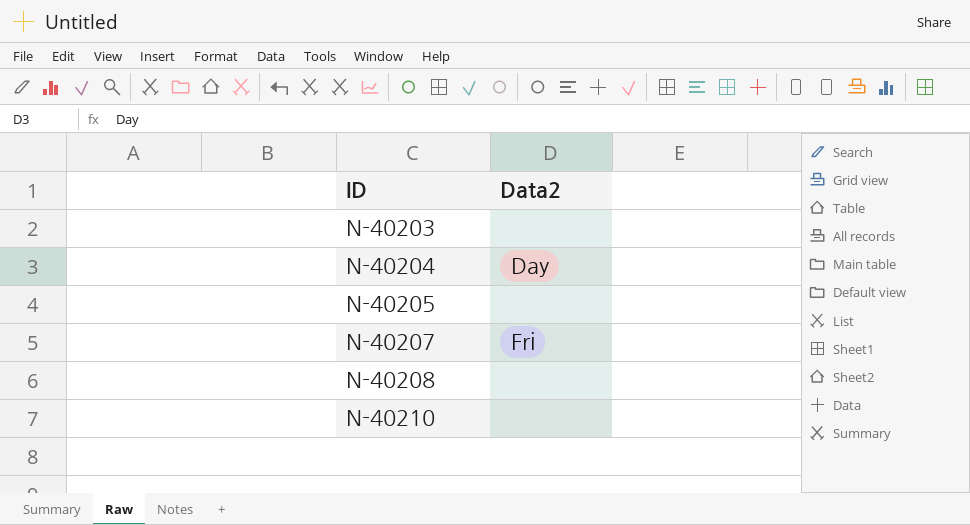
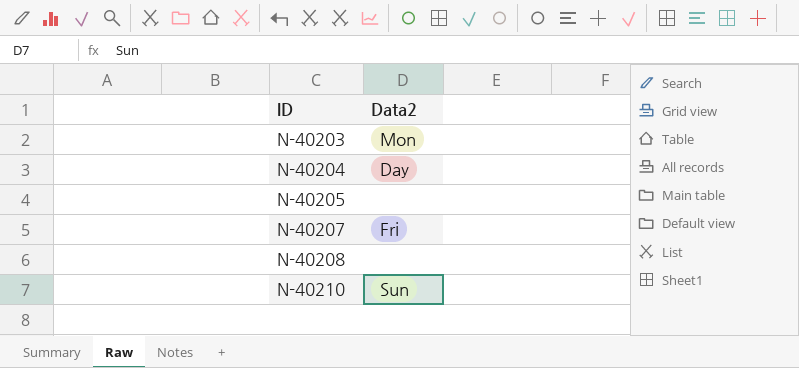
N-40203 | Data2: none -> Mon
N-40210 | Data2: none -> Sun

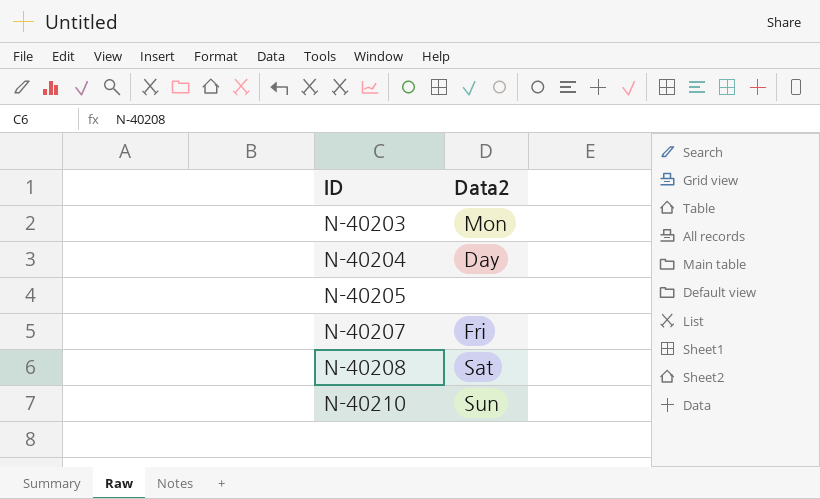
N-40208 | Data2: none -> Sat

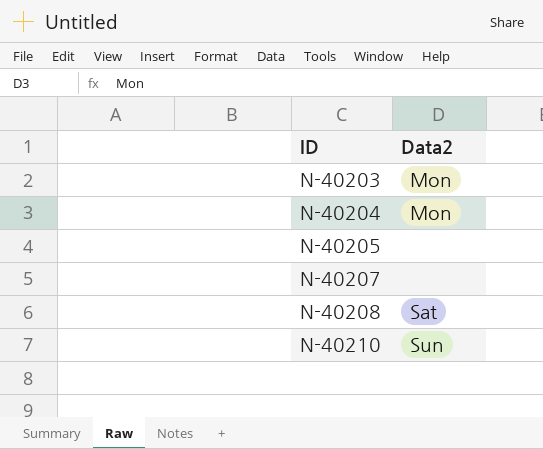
N-40204 | Data2: Day -> Mon
N-40207 | Data2: Fri -> none

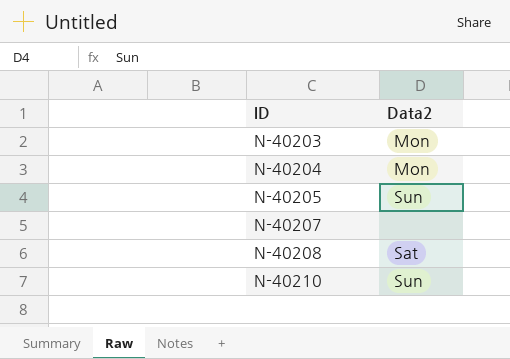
N-40205 | Data2: none -> Sun

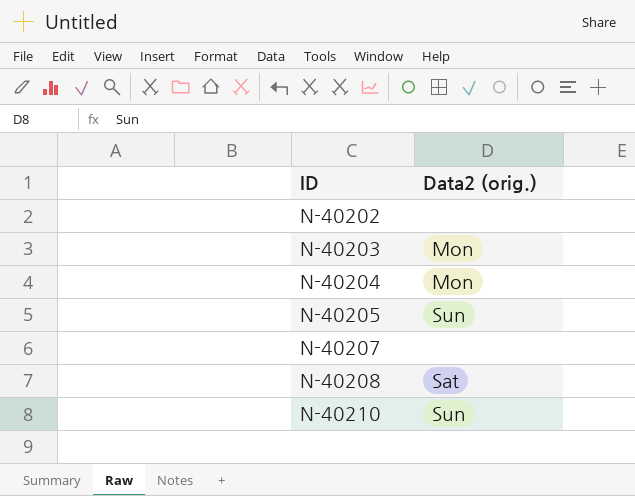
column name: Data2 -> Data2 (orig.)
row N-40202: none -> none

